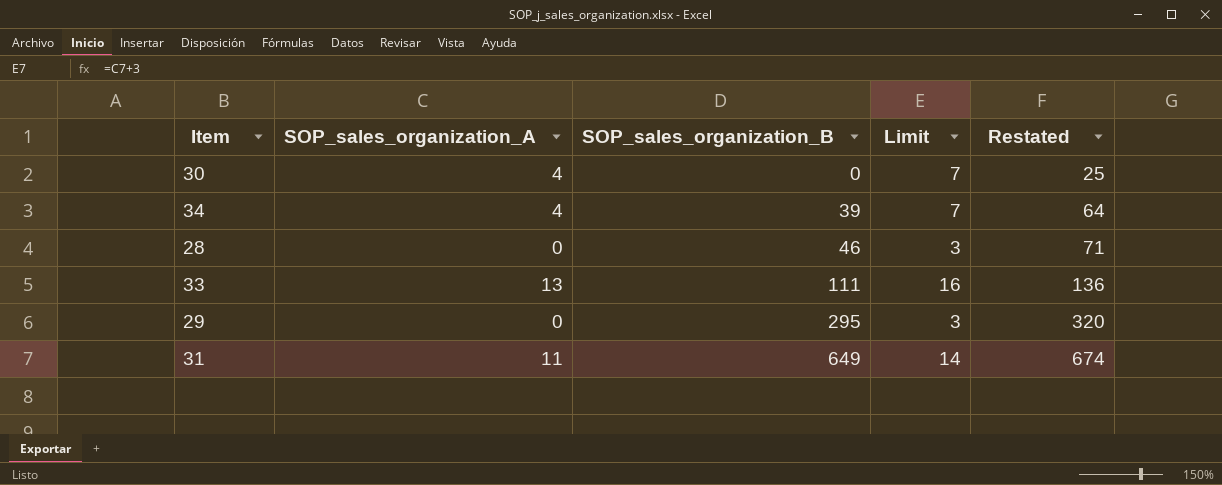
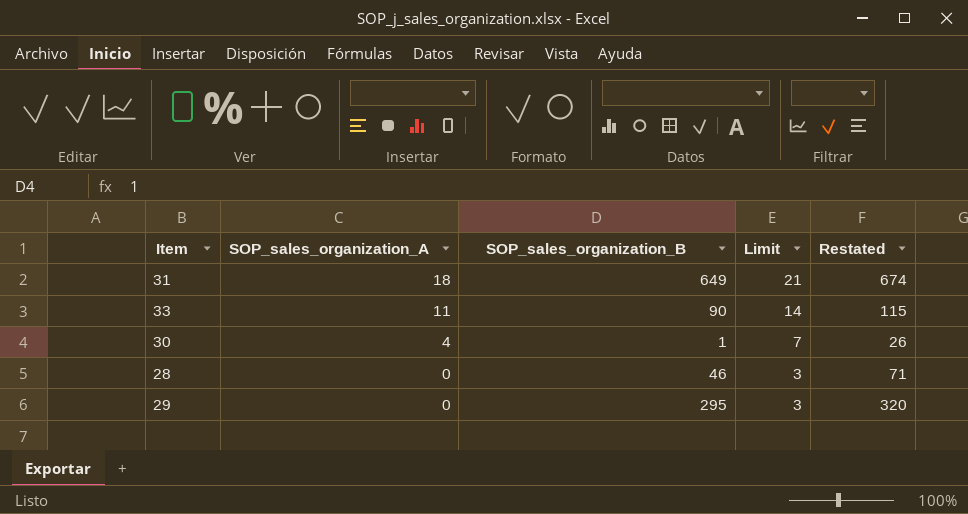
row order: SOP_sales_organization_B ascending -> SOP_sales_organization_A descending
row 34: 4 | 39 | 7 | 64 -> none
31 | SOP_sales_organization_A: 11 -> 18
31 | Limit: 14 -> 21
33 | SOP_sales_organization_A: 13 -> 11
33 | SOP_sales_organization_B: 111 -> 90
33 | Limit: 16 -> 14
33 | Restated: 136 -> 115
30 | SOP_sales_organization_B: 0 -> 1
30 | Restated: 25 -> 26

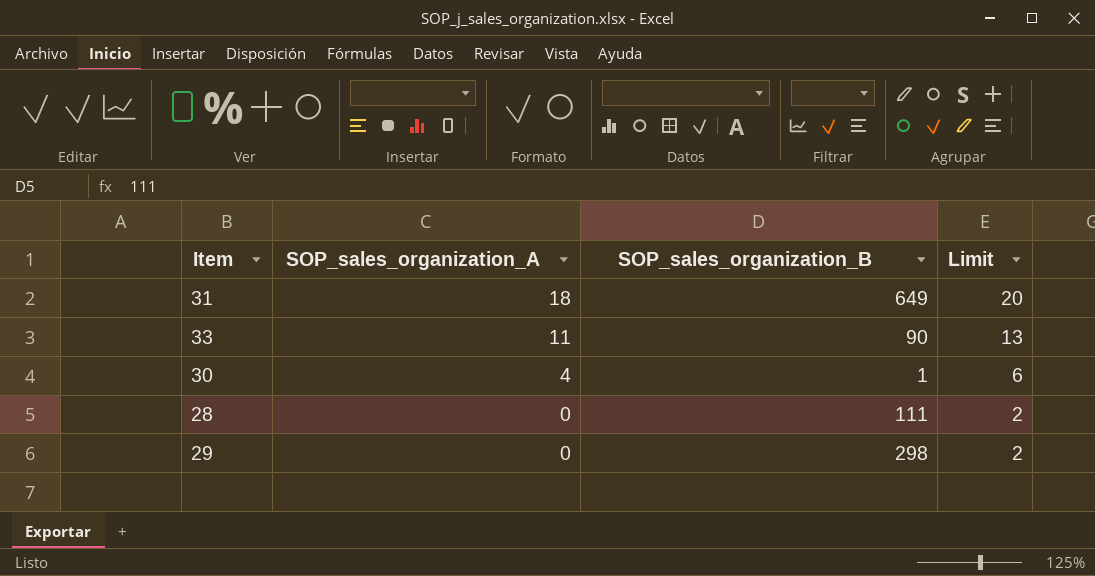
column Restated | formula: [SOP_sales_organization_B] + 25 -> none
column Limit | formula: [SOP_sales_organization_A] + 3 -> [SOP_sales_organization_A] + 2
28 | SOP_sales_organization_B: 46 -> 111
29 | SOP_sales_organization_B: 295 -> 298

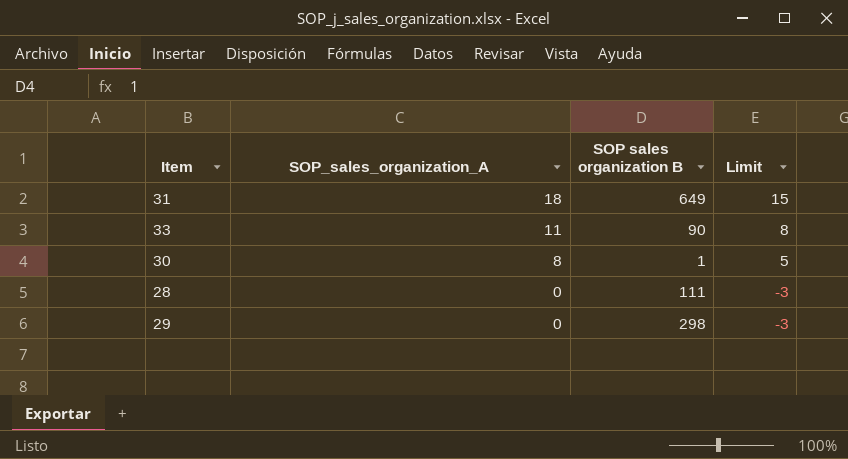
column name: SOP_sales_organization_B -> SOP sales organization B
column Limit | formula: [SOP_sales_organization_A] + 2 -> [SOP_sales_organization_A] - 3
30 | SOP_sales_organization_A: 4 -> 8

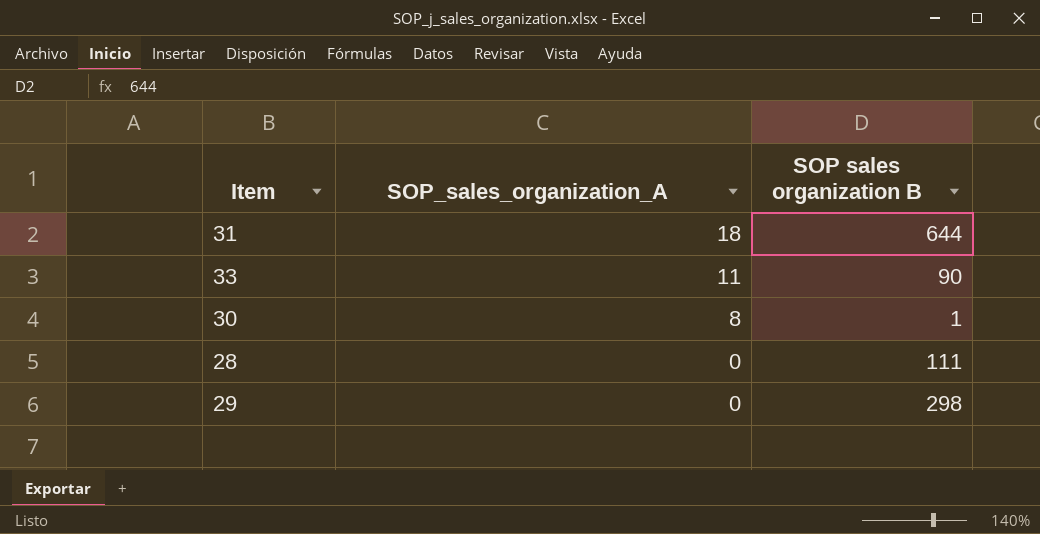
column Limit | formula: [SOP_sales_organization_A] - 3 -> none
31 | SOP sales organization B: 649 -> 644

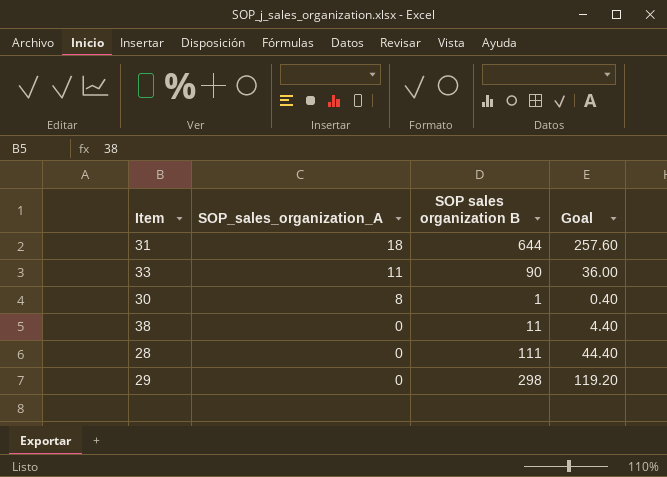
column Goal | formula: none -> [SOP sales organization B] * 0.4
row 38: none -> 0 | 11 | 4.40

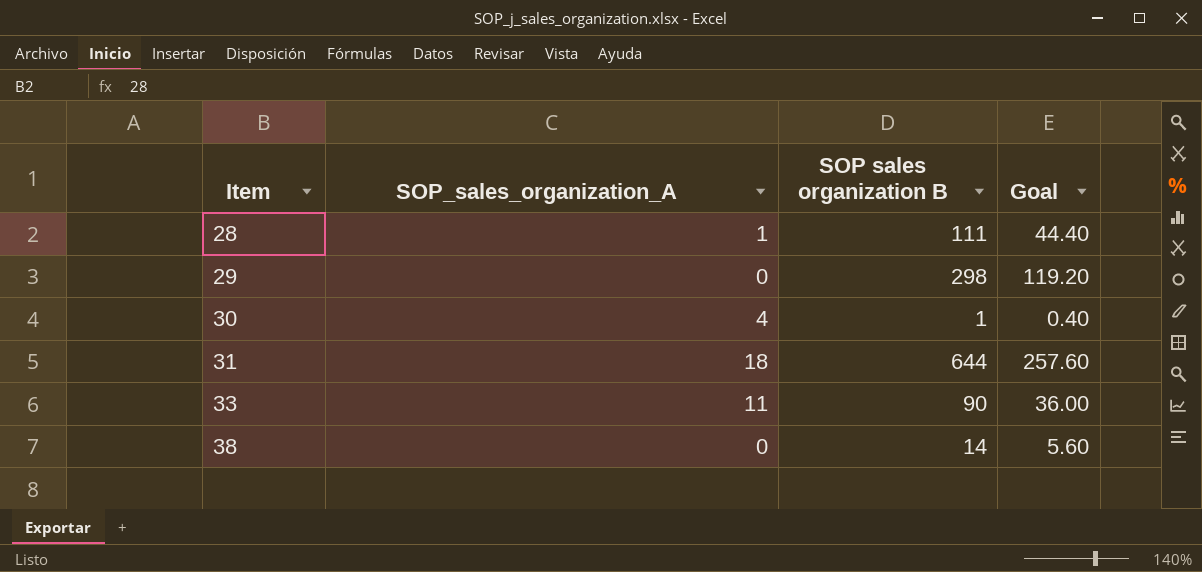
row order: SOP_sales_organization_A descending -> Item ascending
28 | SOP_sales_organization_A: 0 -> 1
30 | SOP_sales_organization_A: 8 -> 4
38 | SOP sales organization B: 11 -> 14
38 | Goal: 4.40 -> 5.60

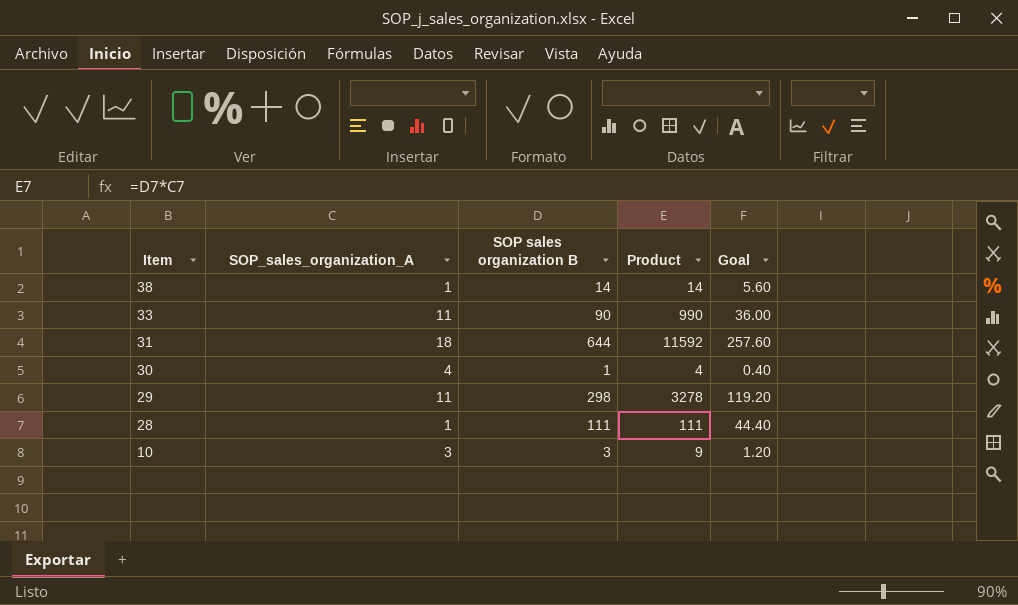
row order: Item ascending -> Item descending
column Product | formula: none -> [SOP_sales_organization_A] * [SOP sales organization B]
38 | SOP_sales_organization_A: 0 -> 1
29 | SOP_sales_organization_A: 0 -> 11
row 10: none -> 3 | 3 | 9 | 1.20

